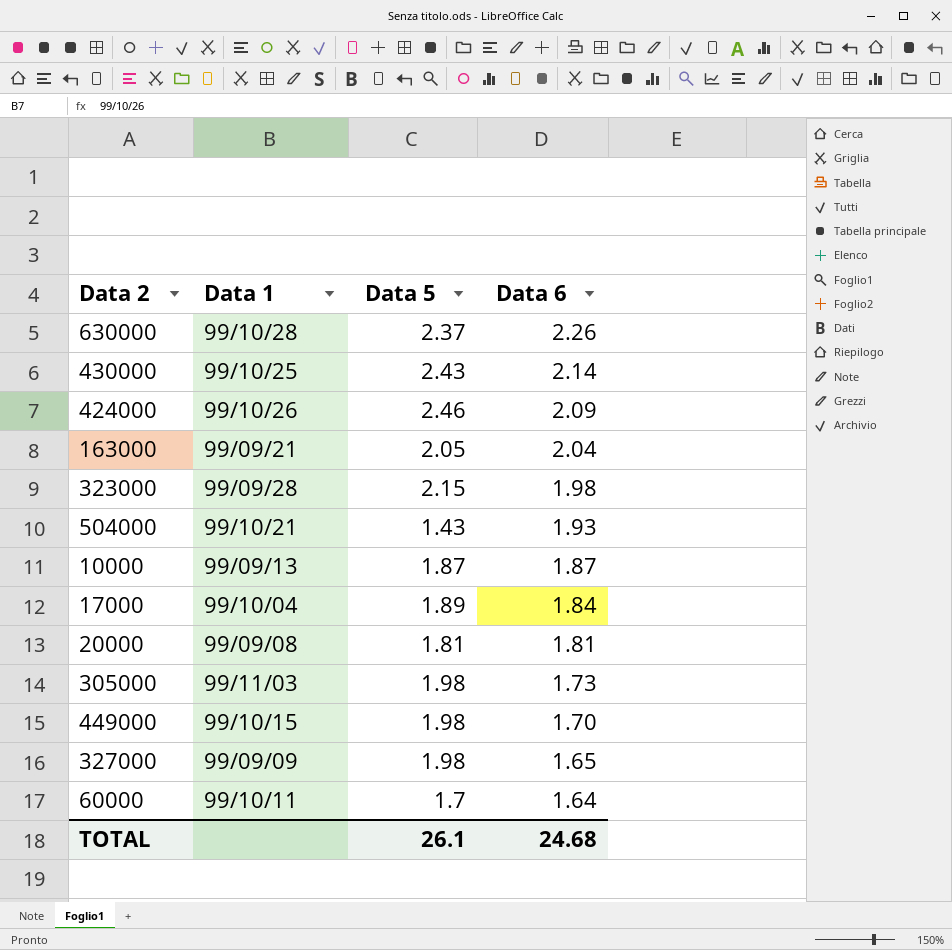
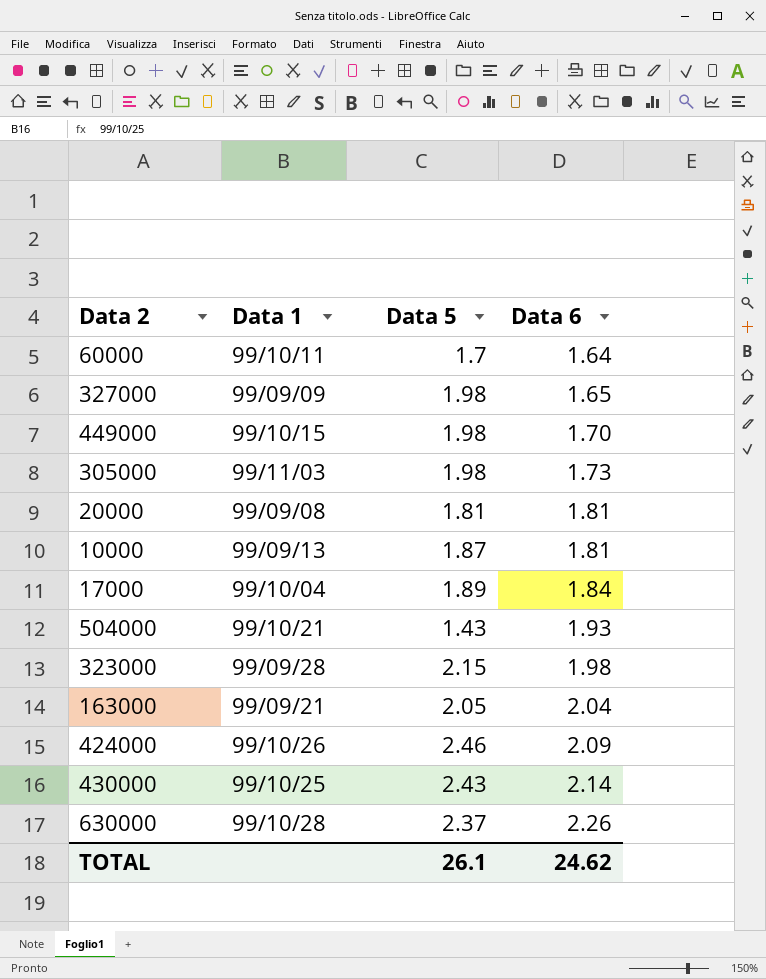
row order: Data 6 descending -> Data 6 ascending
10000 | Data 6: 1.87 -> 1.81
TOTAL | Data 6: 24.68 -> 24.62

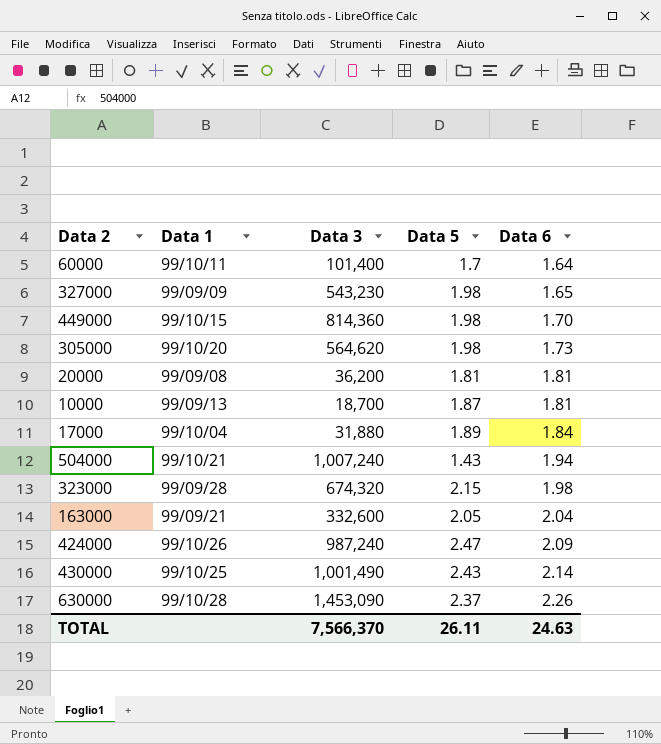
column Data 3 | position: none -> 3
305000 | Data 1: 99/11/03 -> 99/10/20
504000 | Data 6: 1.93 -> 1.94
424000 | Data 5: 2.46 -> 2.47
TOTAL | Data 5: 26.1 -> 26.11
TOTAL | Data 6: 24.62 -> 24.63

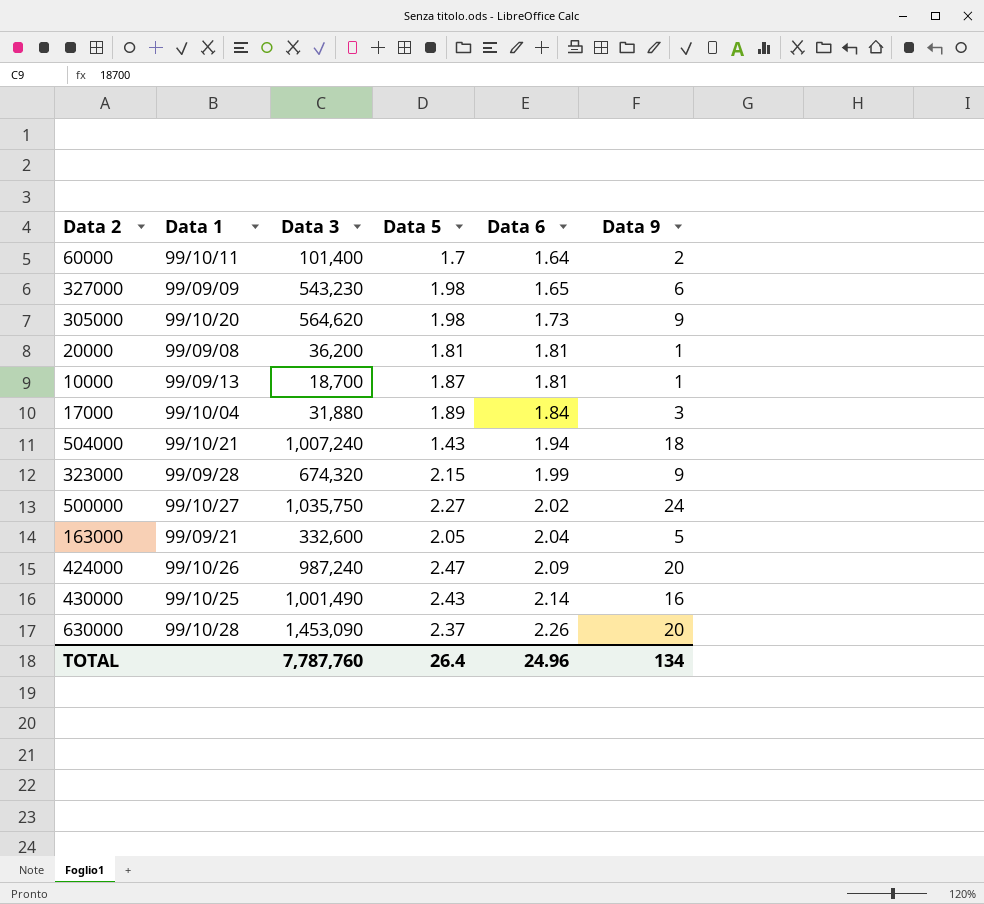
column Data 9 | position: none -> 6
row 449000: 99/10/15 | 814,360 | 1.98 | 1.70 -> none
323000 | Data 6: 1.98 -> 1.99
row 500000: none -> 99/10/27 | 1,035,750 | 2.27 | 2.02 | 24
TOTAL | Data 3: 7,566,370 -> 7,787,760
TOTAL | Data 5: 26.11 -> 26.4
TOTAL | Data 6: 24.63 -> 24.96

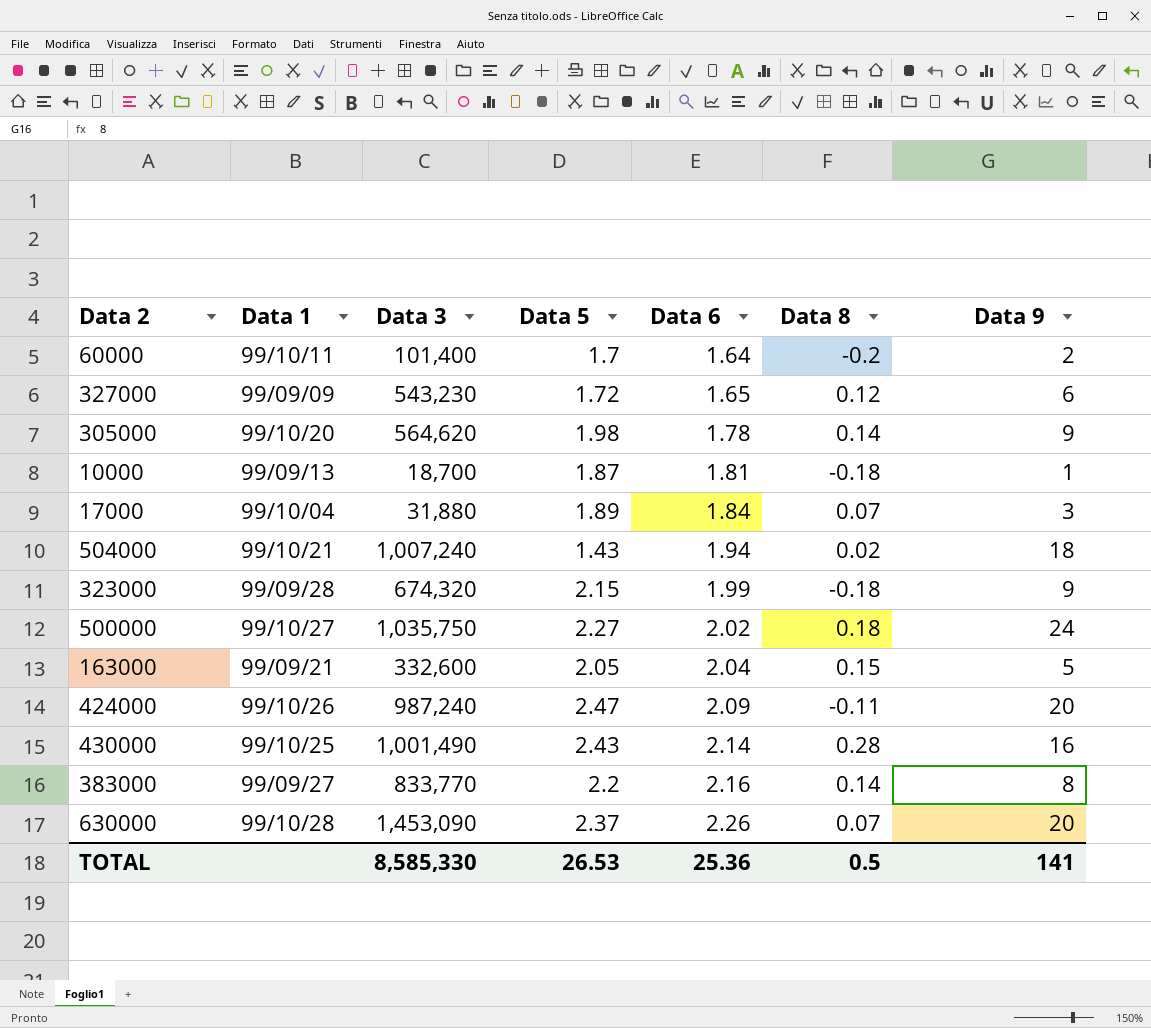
column Data 8 | position: none -> 6
row 20000: 99/09/08 | 36,200 | 1.81 | 1.81 | 1 -> none
327000 | Data 5: 1.98 -> 1.72
305000 | Data 6: 1.73 -> 1.78
row 383000: none -> 99/09/27 | 833,770 | 2.2 | 2.16 | 0.14 | 8
TOTAL | Data 3: 7,787,760 -> 8,585,330
TOTAL | Data 5: 26.4 -> 26.53
TOTAL | Data 6: 24.96 -> 25.36
TOTAL | Data 9: 134 -> 141

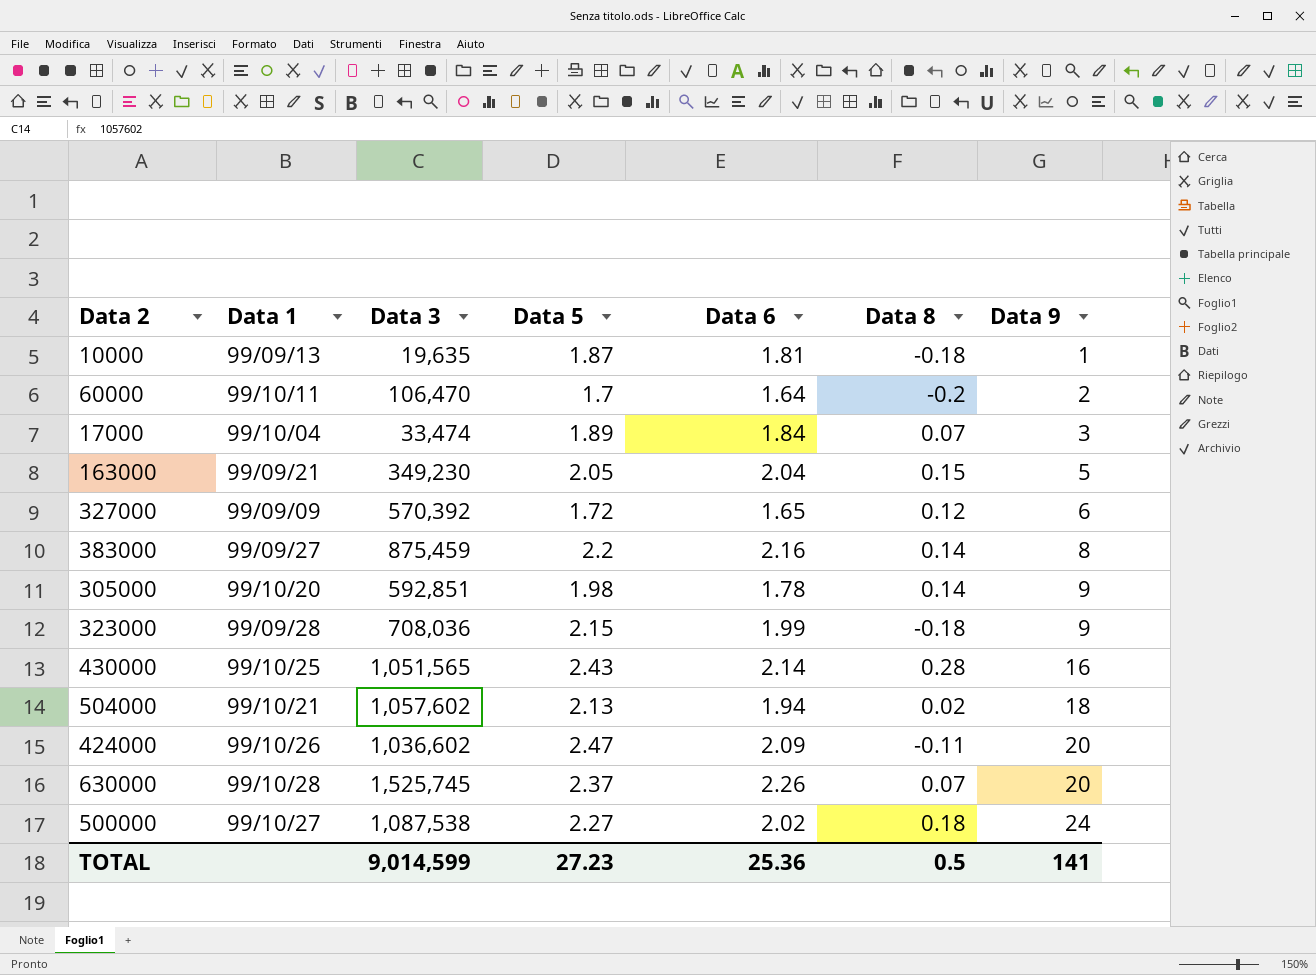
row order: Data 6 ascending -> Data 9 ascending
10000 | Data 3: 18,700 -> 19,635
60000 | Data 3: 101,400 -> 106,470
17000 | Data 3: 31,880 -> 33,474
163000 | Data 3: 332,600 -> 349,230
327000 | Data 3: 543,230 -> 570,392
383000 | Data 3: 833,770 -> 875,459
305000 | Data 3: 564,620 -> 592,851
323000 | Data 3: 674,320 -> 708,036
430000 | Data 3: 1,001,490 -> 1,051,565
504000 | Data 3: 1,007,240 -> 1,057,602
504000 | Data 5: 1.43 -> 2.13
424000 | Data 3: 987,240 -> 1,036,602
630000 | Data 3: 1,453,090 -> 1,525,745
500000 | Data 3: 1,035,750 -> 1,087,538
TOTAL | Data 3: 8,585,330 -> 9,014,599
TOTAL | Data 5: 26.53 -> 27.23

